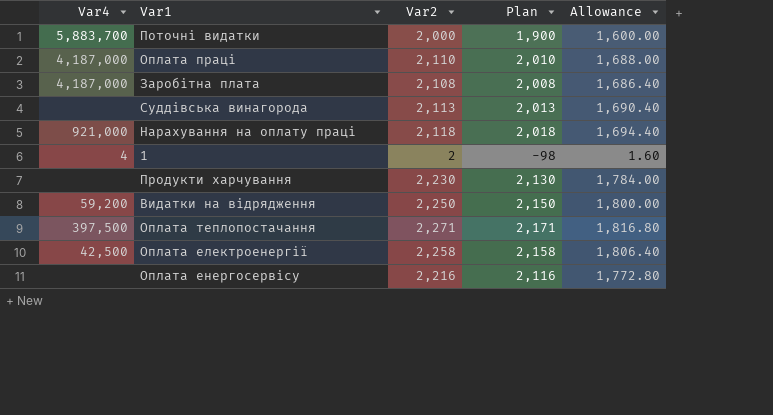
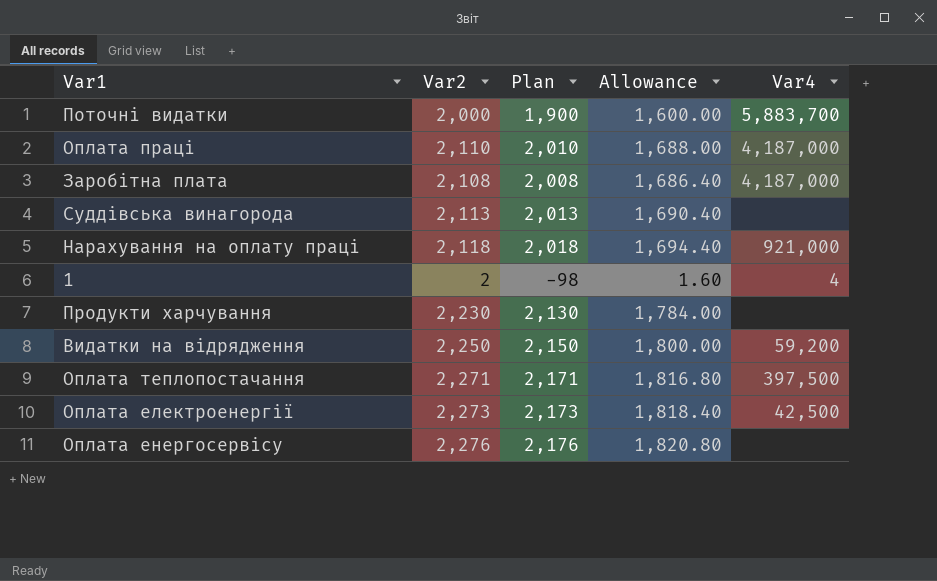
column Var4 | position: 1 -> 5
Оплата електроенергії | Var2: 2,258 -> 2,273
Оплата електроенергії | Plan: 2,158 -> 2,173
Оплата електроенергії | Allowance: 1,806.40 -> 1,818.40
Оплата енергосервісу | Var2: 2,216 -> 2,276
Оплата енергосервісу | Plan: 2,116 -> 2,176
Оплата енергосервісу | Allowance: 1,772.80 -> 1,820.80

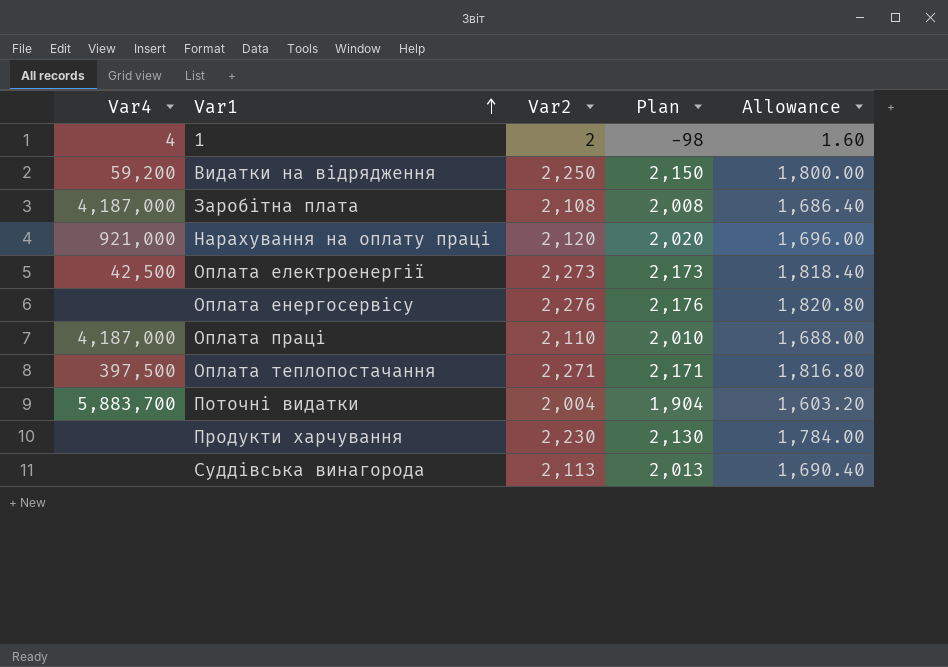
row order: none -> Var1 ascending
column Var4 | position: 5 -> 1
Нарахування на оплату праці | Var2: 2,118 -> 2,120
Нарахування на оплату праці | Plan: 2,018 -> 2,020
Нарахування на оплату праці | Allowance: 1,694.40 -> 1,696.00
Поточні видатки | Var2: 2,000 -> 2,004
Поточні видатки | Plan: 1,900 -> 1,904
Поточні видатки | Allowance: 1,600.00 -> 1,603.20

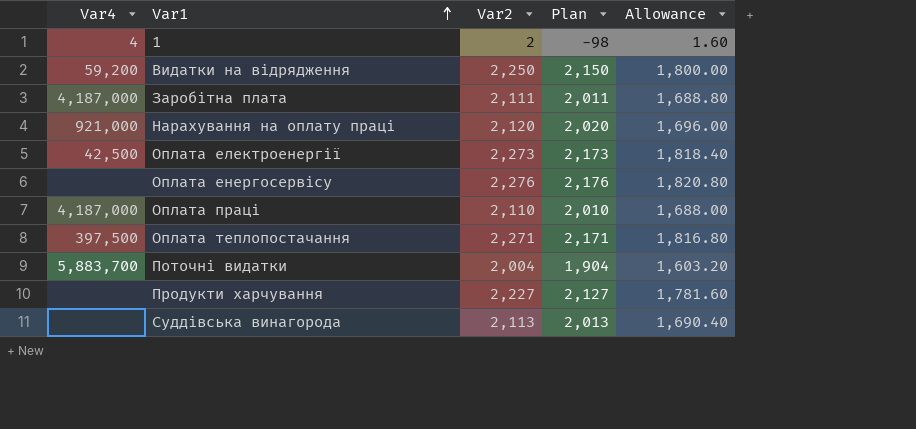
Заробітна плата | Var2: 2,108 -> 2,111
Заробітна плата | Plan: 2,008 -> 2,011
Заробітна плата | Allowance: 1,686.40 -> 1,688.80
Продукти харчування | Var2: 2,230 -> 2,227
Продукти харчування | Plan: 2,130 -> 2,127
Продукти харчування | Allowance: 1,784.00 -> 1,781.60

